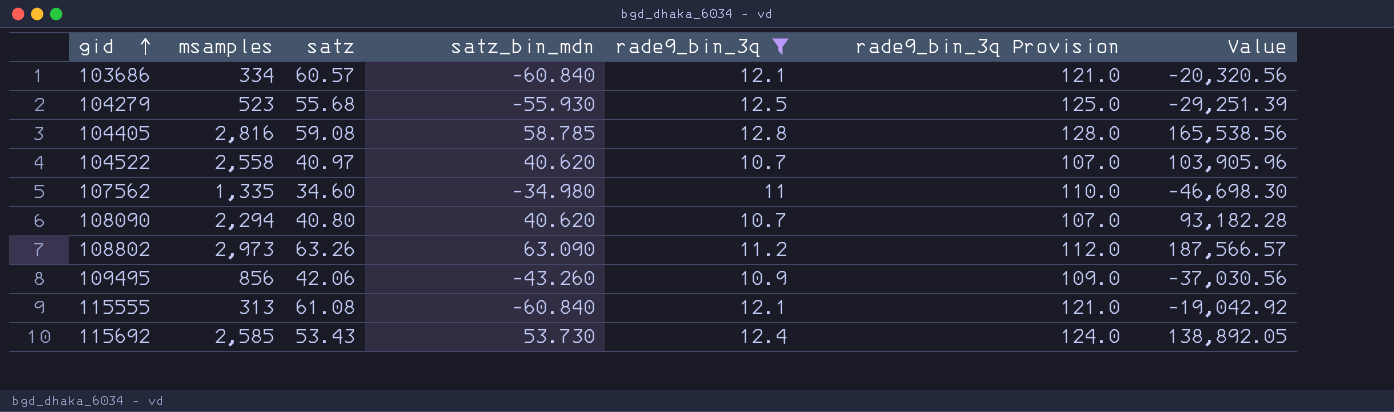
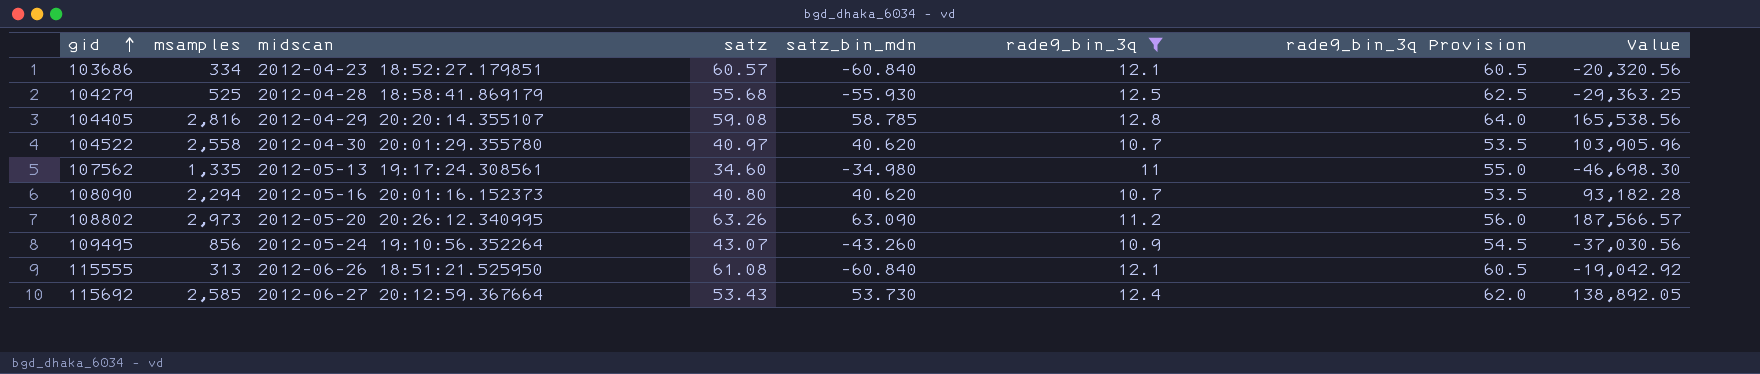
column midscan | position: none -> 3
column rade9_bin_3q Provision | formula: [rade9_bin_3q] * 10 -> [rade9_bin_3q] * 5
104279 | msamples: 523 -> 525
104279 | Value: -29,251.39 -> -29,363.25
109495 | satz: 42.06 -> 43.07

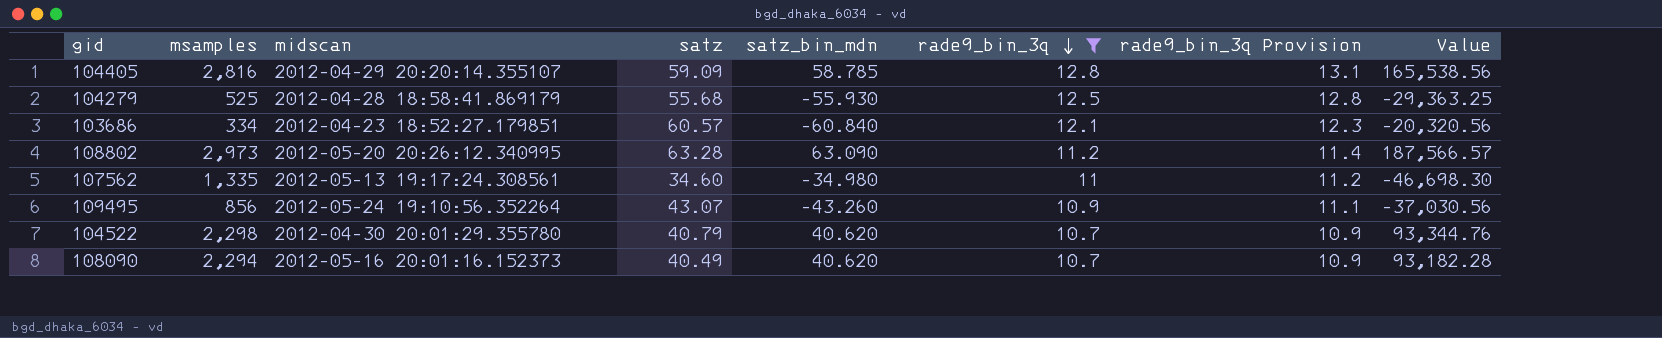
row order: gid ascending -> rade9_bin_3q descending
column rade9_bin_3q Provision | formula: [rade9_bin_3q] * 5 -> [rade9_bin_3q] * 1.02
row 115555: 313 | 2012-06-26 18:51:21.525950 | 61.08 | -60.840 | 12.1 | 60.5 | -19,042.92 -> none
row 115692: 2,585 | 2012-06-27 20:12:59.367664 | 53.43 | 53.730 | 12.4 | 62.0 | 138,892.05 -> none
104405 | satz: 59.08 -> 59.09
108802 | satz: 63.26 -> 63.28
104522 | msamples: 2,558 -> 2,298
104522 | satz: 40.97 -> 40.79
104522 | Value: 103,905.96 -> 93,344.76
108090 | satz: 40.80 -> 40.49

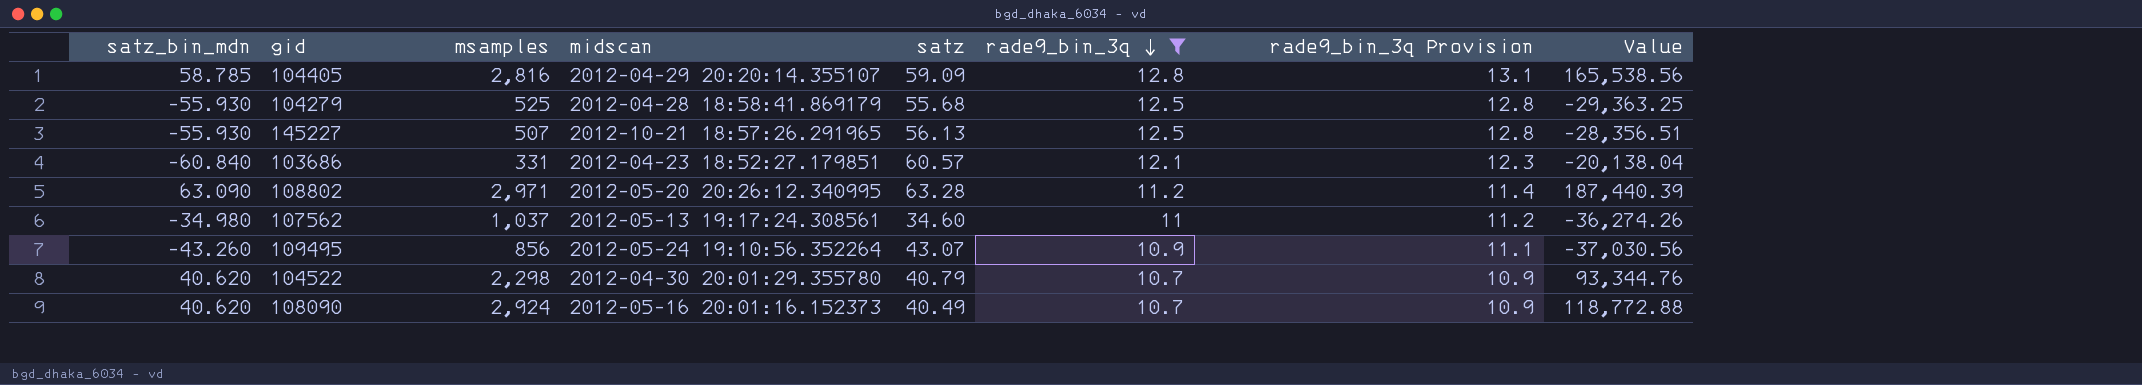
column satz_bin_mdn | position: 5 -> 1
row 145227: none -> -55.930 | 507 | 2012-10-21 18:57:26.291965 | 56.13 | 12.5 | 12.8 | -28,356.51
103686 | msamples: 334 -> 331
103686 | Value: -20,320.56 -> -20,138.04
108802 | msamples: 2,973 -> 2,971
108802 | Value: 187,566.57 -> 187,440.39
107562 | msamples: 1,335 -> 1,037
107562 | Value: -46,698.30 -> -36,274.26
108090 | msamples: 2,294 -> 2,924
108090 | Value: 93,182.28 -> 118,772.88

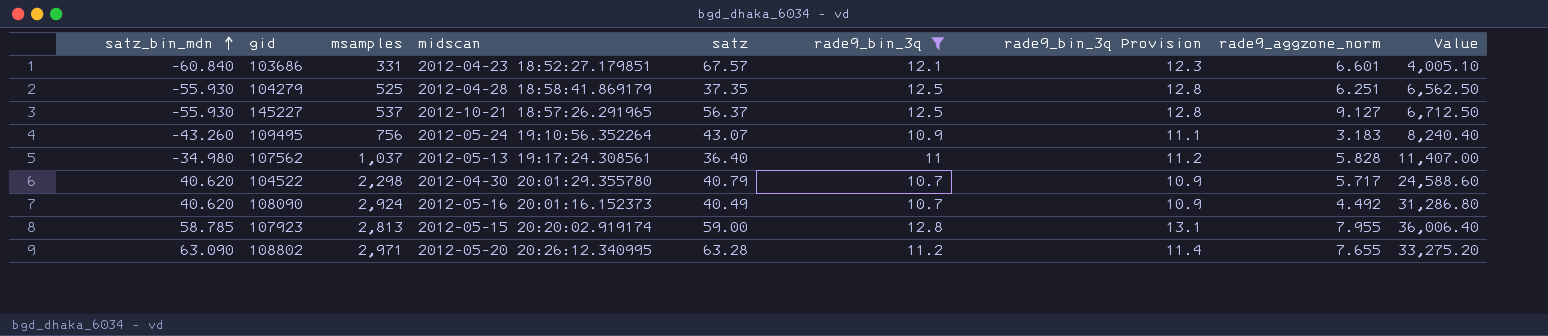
row order: rade9_bin_3q descending -> satz_bin_mdn ascending
column rade9_aggzone_norm | position: none -> 8
column Value | formula: [satz_bin_mdn] * [msamples] -> [msamples] * [rade9_bin_3q]
row 104405: 58.785 | 2,816 | 2012-04-29 20:20:14.355107 | 59.09 | 12.8 | 13.1 | 165,538.56 -> none
103686 | satz: 60.57 -> 67.57
104279 | satz: 55.68 -> 37.35
145227 | msamples: 507 -> 537
145227 | satz: 56.13 -> 56.37
109495 | msamples: 856 -> 756
107562 | satz: 34.60 -> 36.40
row 107923: none -> 58.785 | 2,813 | 2012-05-15 20:20:02.919174 | 59.00 | 12.8 | 13.1 | 7.955 | 36,006.40

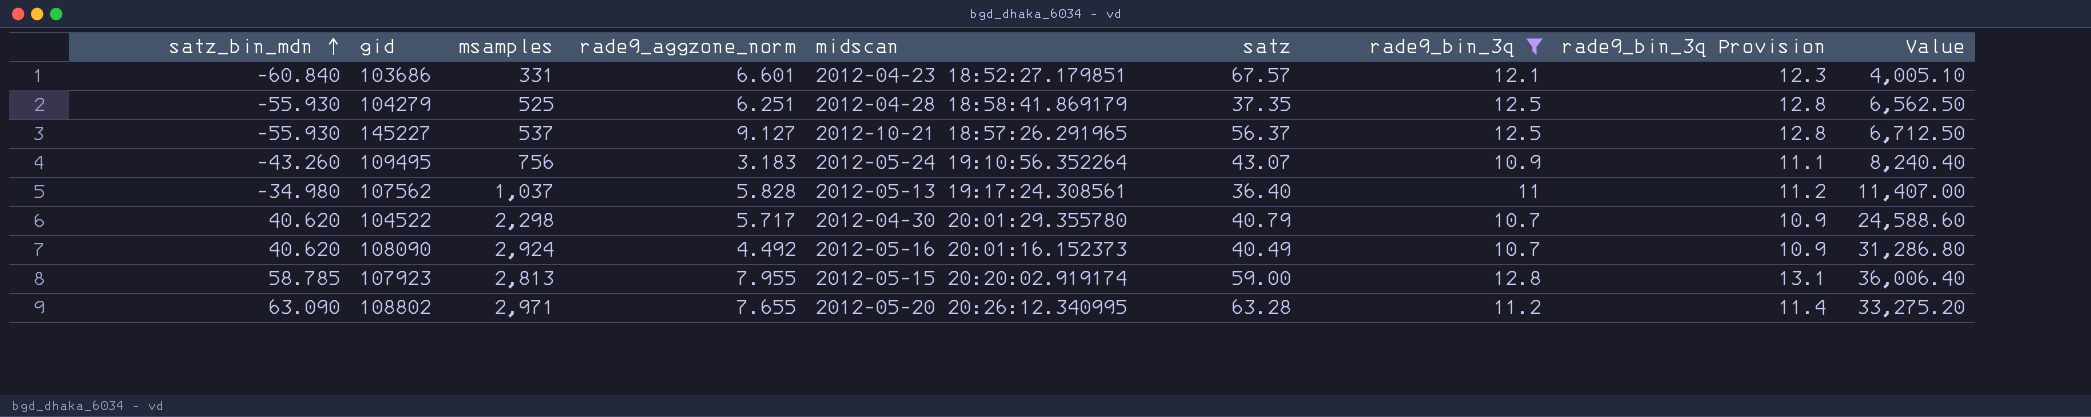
column rade9_aggzone_norm | position: 8 -> 4

